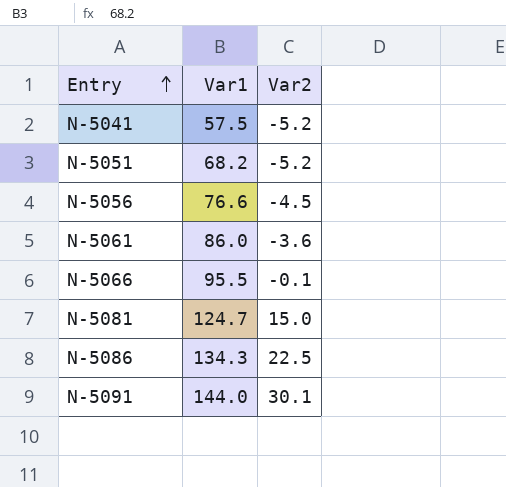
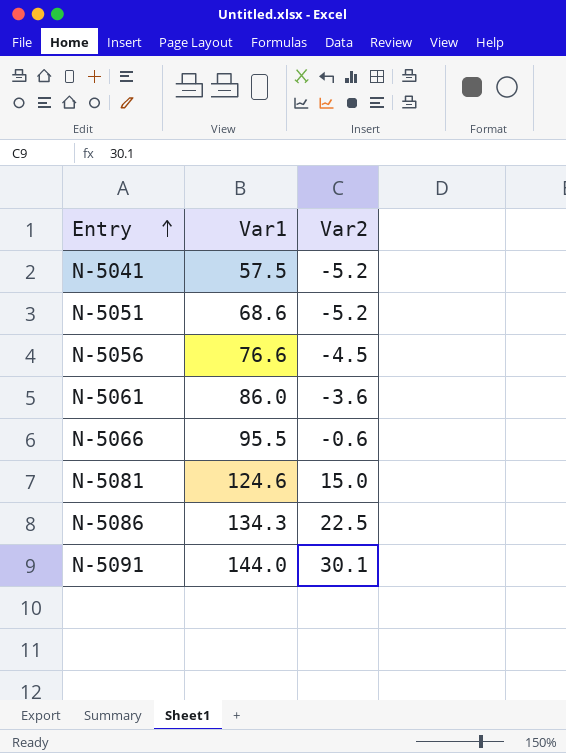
N-5051 | Var1: 68.2 -> 68.6
N-5066 | Var2: -0.1 -> -0.6
N-5081 | Var1: 124.7 -> 124.6

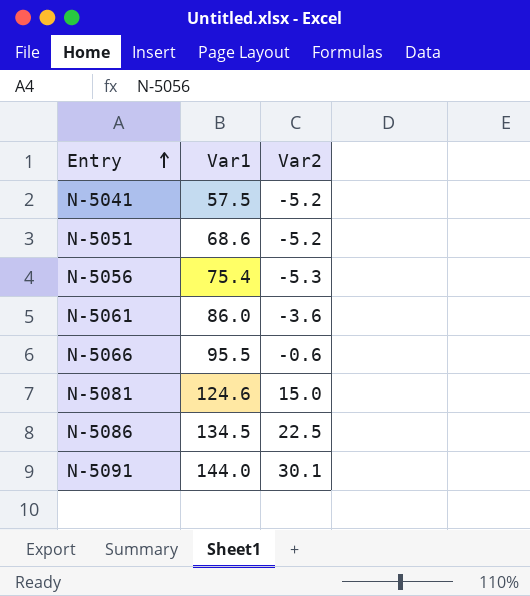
N-5056 | Var1: 76.6 -> 75.4
N-5056 | Var2: -4.5 -> -5.3
N-5086 | Var1: 134.3 -> 134.5

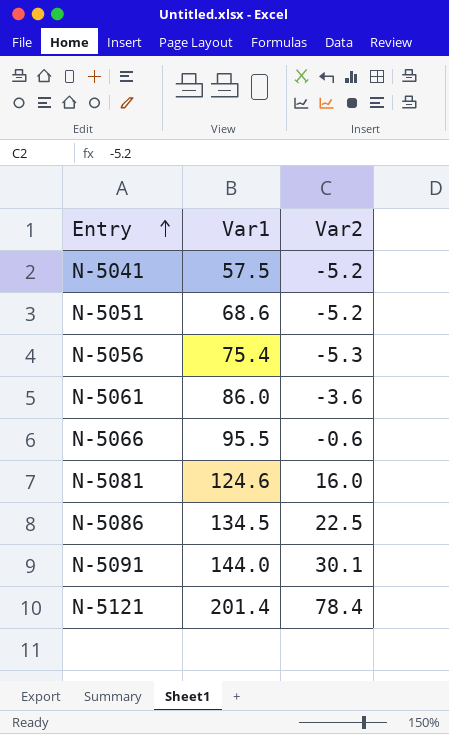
N-5081 | Var2: 15.0 -> 16.0
row N-5121: none -> 201.4 | 78.4

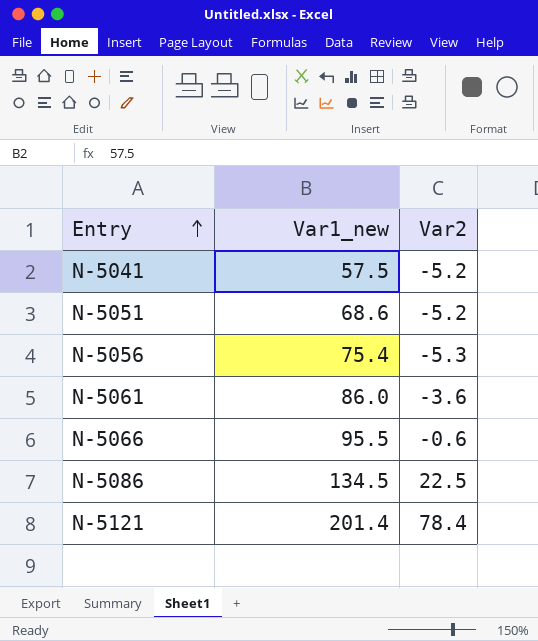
column name: Var1 -> Var1_new
row N-5081: 124.6 | 16.0 -> none
row N-5091: 144.0 | 30.1 -> none

